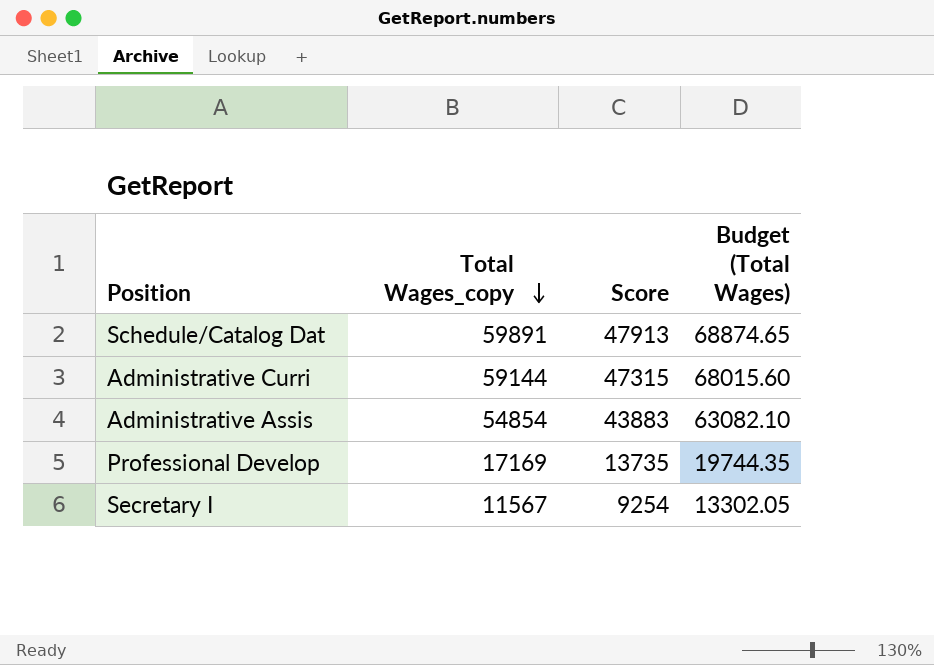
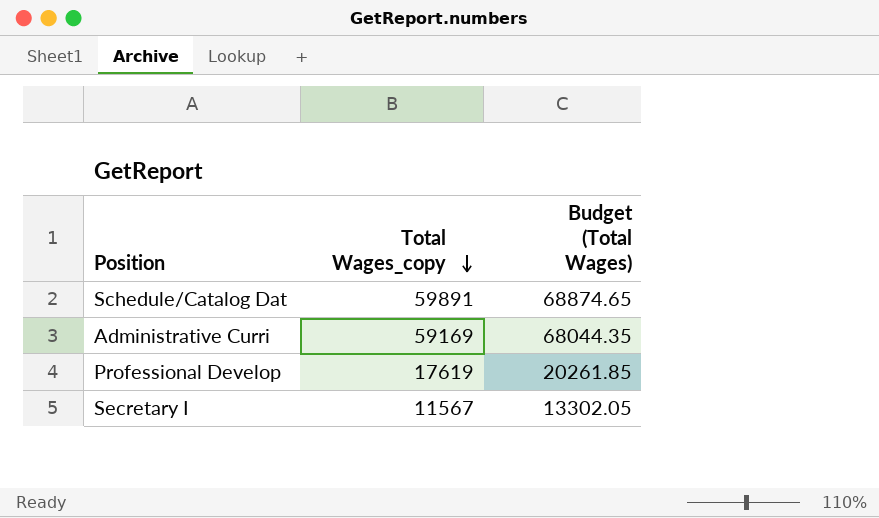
column Score | formula: [Total Wages_copy] * 0.8 -> none
row Administrative Assis: 54854 | 43883 | 63082.10 -> none
Administrative Curri | Total Wages_copy: 59144 -> 59169
Administrative Curri | Budget (Total Wages): 68015.60 -> 68044.35
Professional Develop | Total Wages_copy: 17169 -> 17619
Professional Develop | Budget (Total Wages): 19744.35 -> 20261.85

